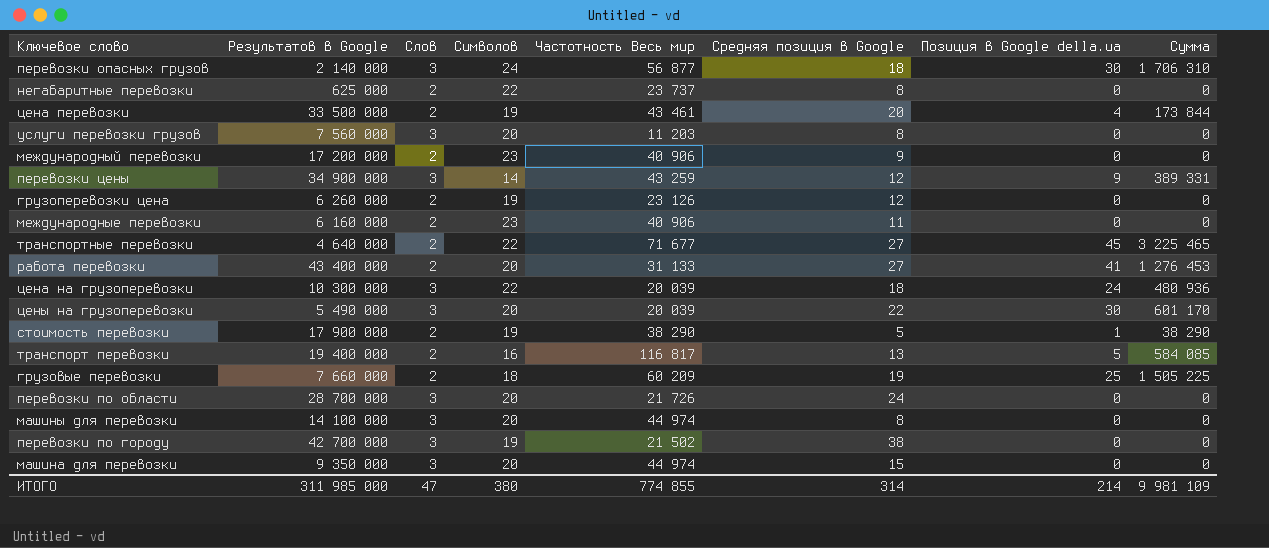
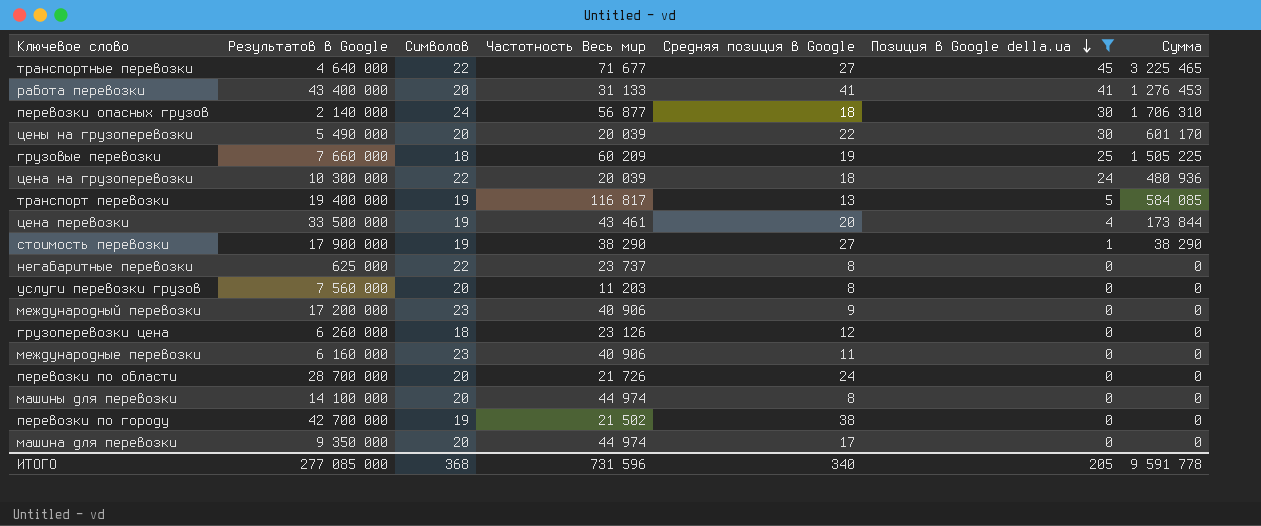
filter: none -> Позиция в Google della.ua != 9
row order: none -> Позиция в Google della.ua descending
column Слов | position: 3 -> none
работа перевозки | Средняя позиция в Google: 27 -> 41
транспорт перевозки | Символов: 16 -> 19
стоимость перевозки | Средняя позиция в Google: 5 -> 27
грузоперевозки цена | Символов: 19 -> 18
машина для перевозки | Средняя позиция в Google: 15 -> 17
ИТОГО | Результатов в Google: 311 985 000 -> 277 085 000
ИТОГО | Символов: 380 -> 368
ИТОГО | Частотность Весь мир: 774 855 -> 731 596
ИТОГО | Средняя позиция в Google: 314 -> 340
ИТОГО | Позиция в Google della.ua: 214 -> 205
ИТОГО | Сумма: 9 981 109 -> 9 591 778

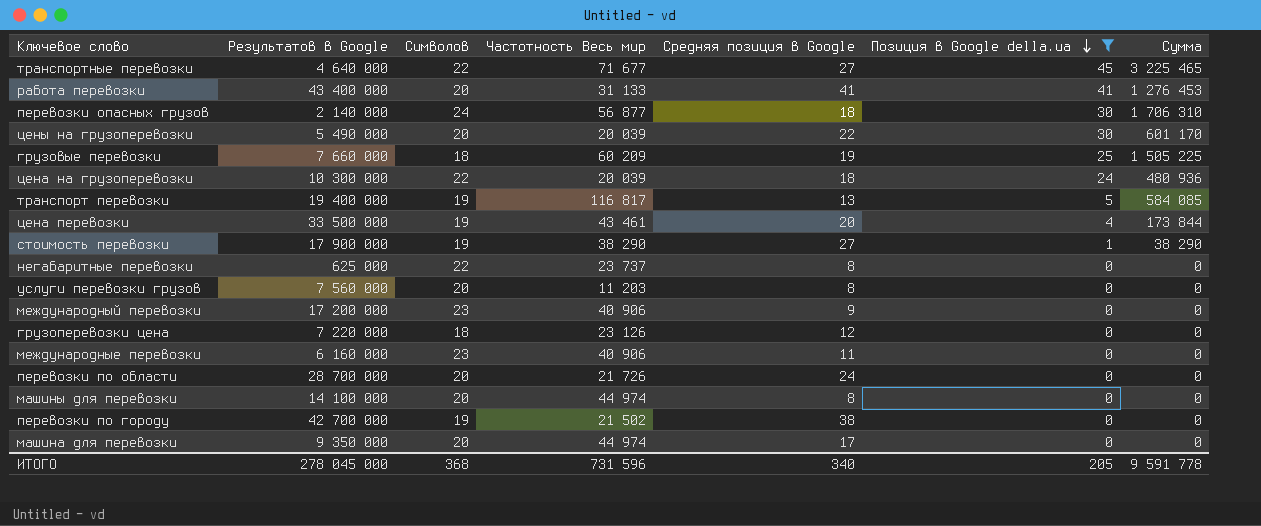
грузоперевозки цена | Результатов в Google: 6 260 000 -> 7 220 000
ИТОГО | Результатов в Google: 277 085 000 -> 278 045 000

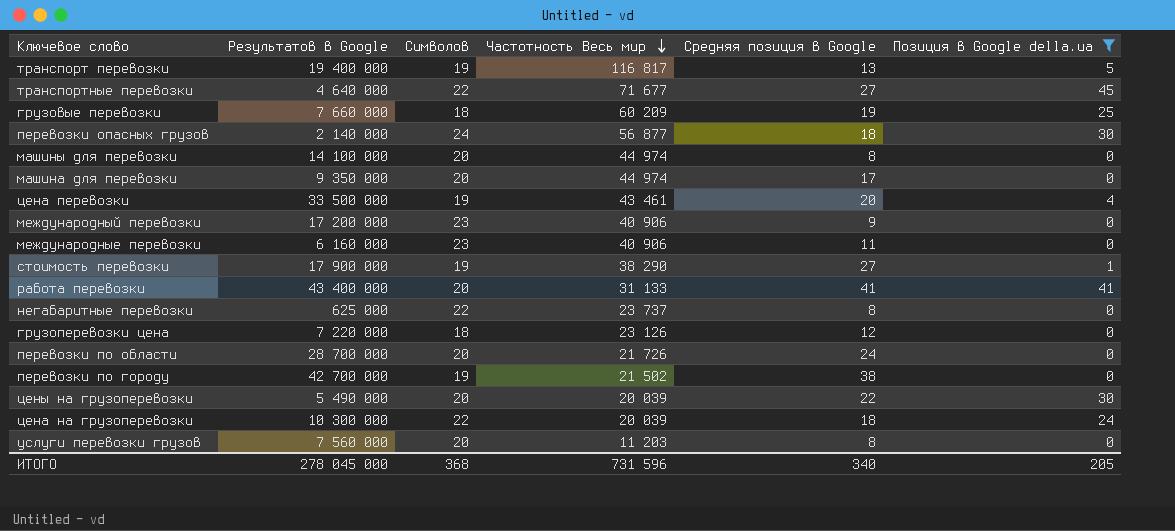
row order: Позиция в Google della.ua descending -> Частотность Весь мир descending
column Сумма | formula: [Частотность Весь мир] * [Позиция в Google della.ua] -> none

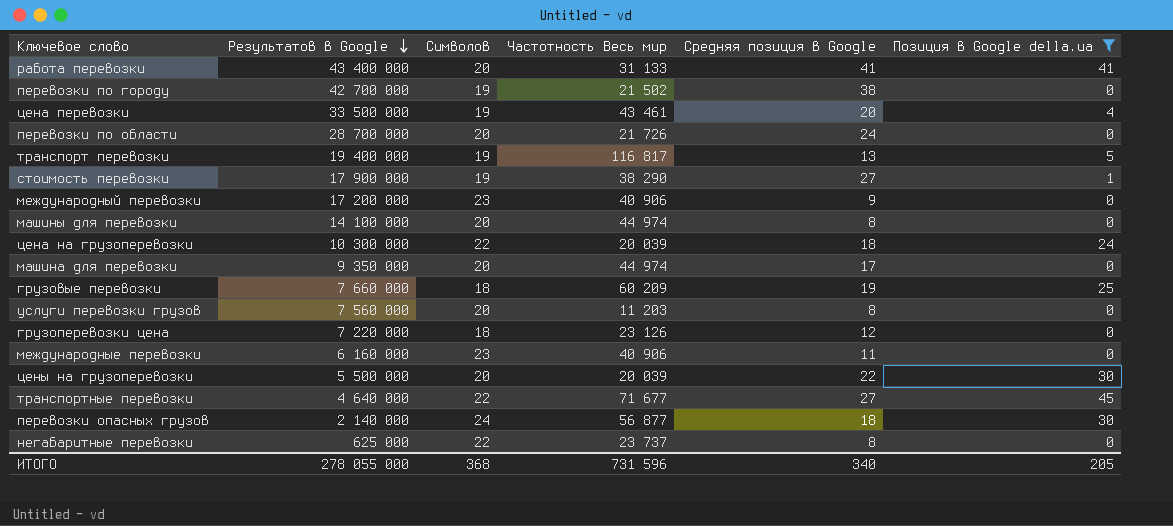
row order: Частотность Весь мир descending -> Результатов в Google descending
цены на грузоперевозки | Результатов в Google: 5 490 000 -> 5 500 000
ИТОГО | Результатов в Google: 278 045 000 -> 278 055 000

